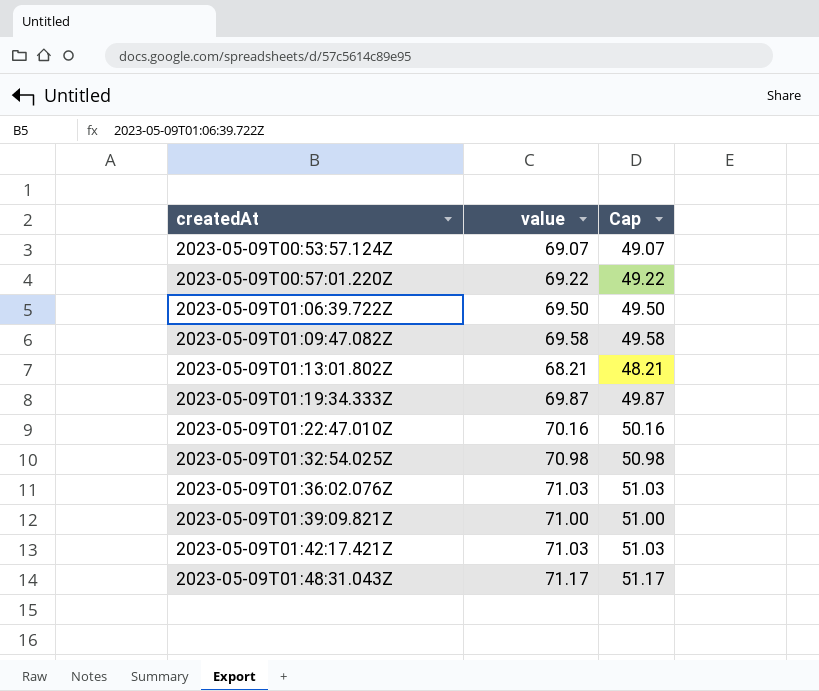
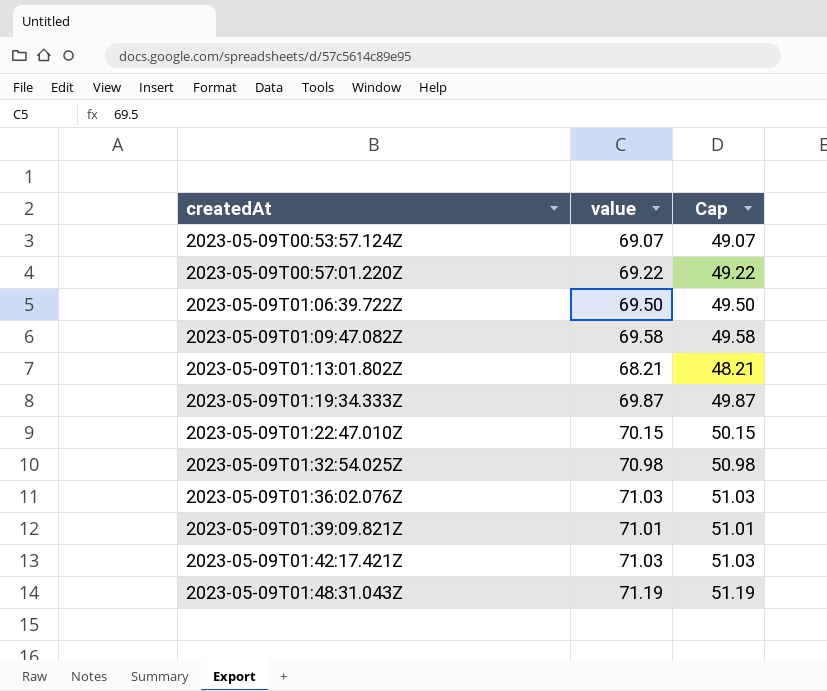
2023-05-09T01:22:47.010Z | value: 70.16 -> 70.15
2023-05-09T01:22:47.010Z | Cap: 50.16 -> 50.15
2023-05-09T01:39:09.821Z | value: 71.00 -> 71.01
2023-05-09T01:39:09.821Z | Cap: 51.00 -> 51.01
2023-05-09T01:48:31.043Z | value: 71.17 -> 71.19
2023-05-09T01:48:31.043Z | Cap: 51.17 -> 51.19

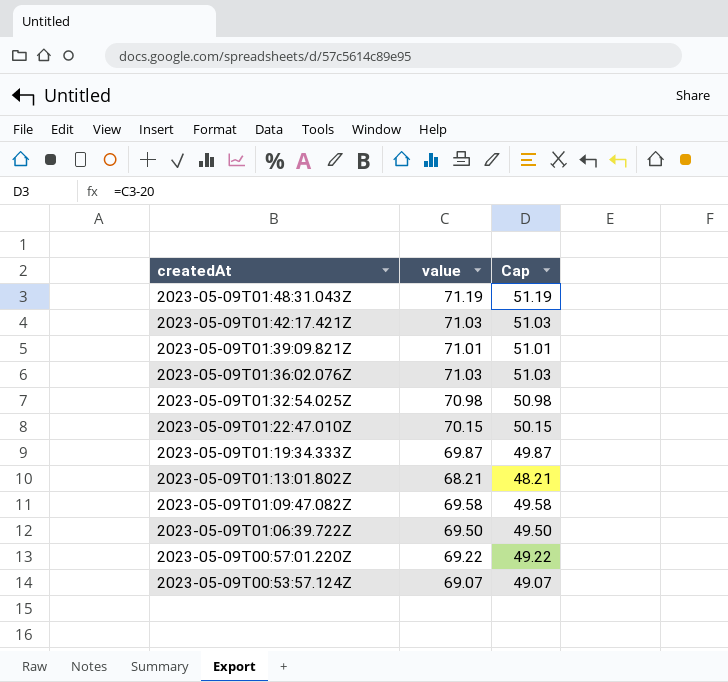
row order: createdAt ascending -> createdAt descending

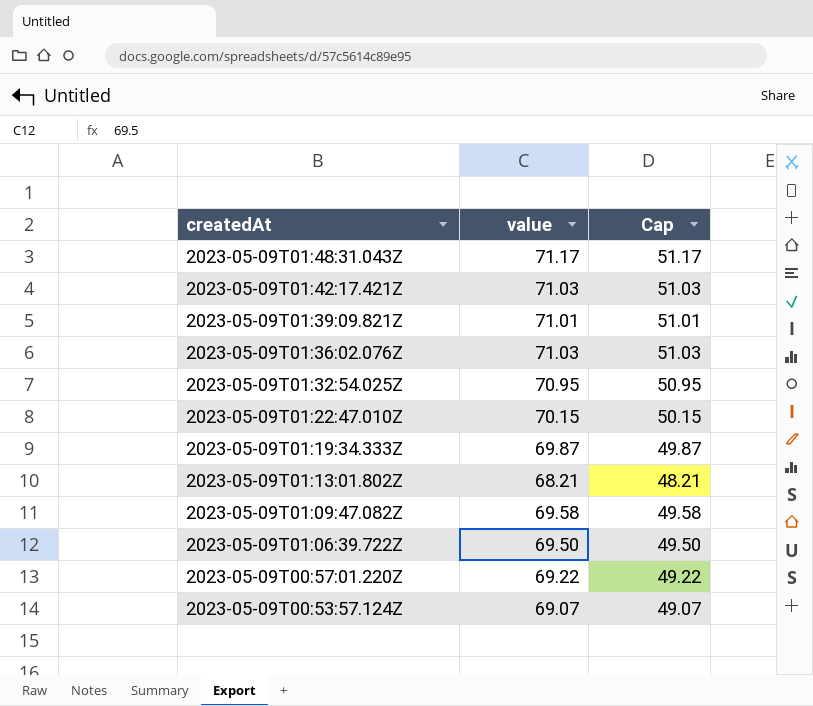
2023-05-09T01:48:31.043Z | value: 71.19 -> 71.17
2023-05-09T01:48:31.043Z | Cap: 51.19 -> 51.17
2023-05-09T01:32:54.025Z | value: 70.98 -> 70.95
2023-05-09T01:32:54.025Z | Cap: 50.98 -> 50.95

